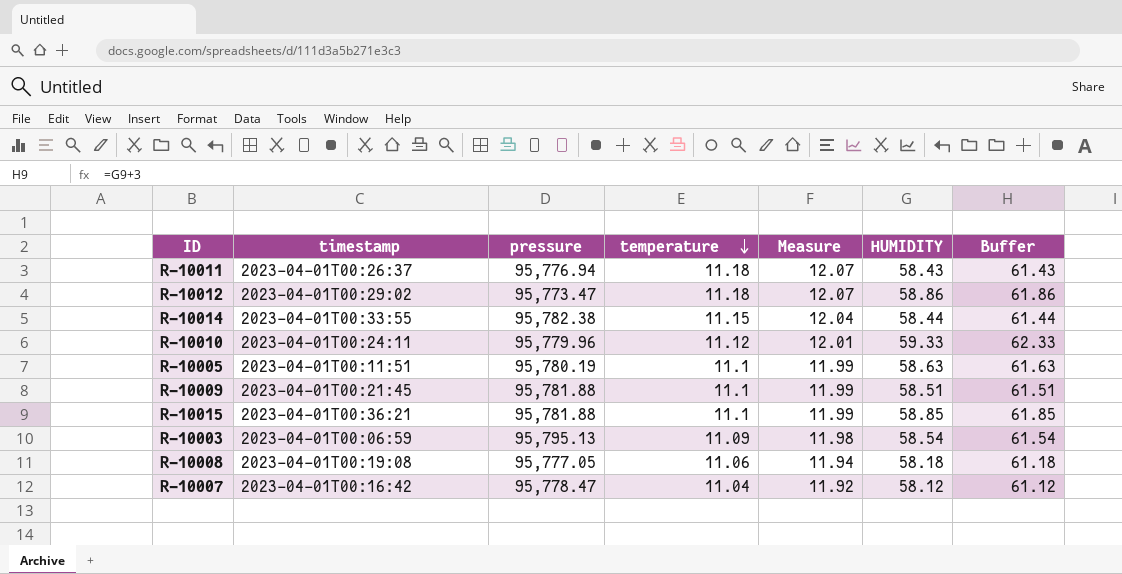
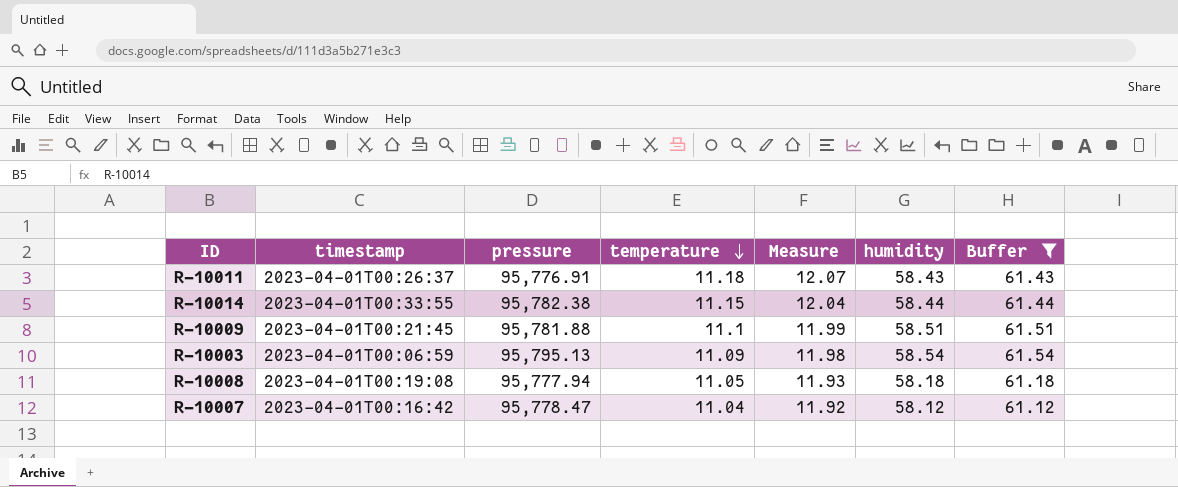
filter: none -> Buffer <= 61.54
column name: HUMIDITY -> humidity
R-10011 | pressure: 95,776.94 -> 95,776.91
R-10008 | pressure: 95,777.05 -> 95,777.94
R-10008 | temperature: 11.06 -> 11.05
R-10008 | Measure: 11.94 -> 11.93

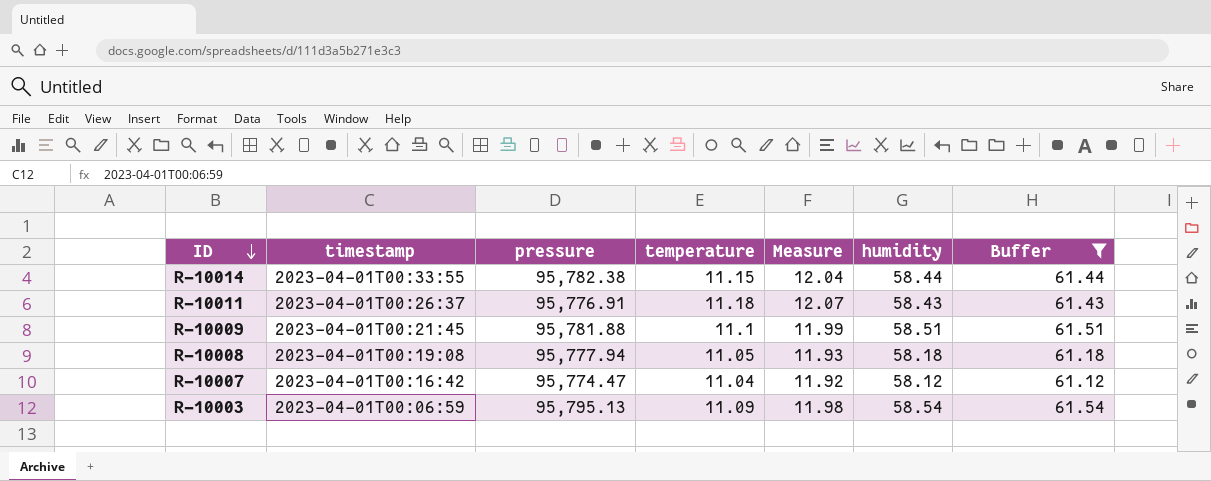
row order: temperature descending -> ID descending
R-10007 | pressure: 95,778.47 -> 95,774.47

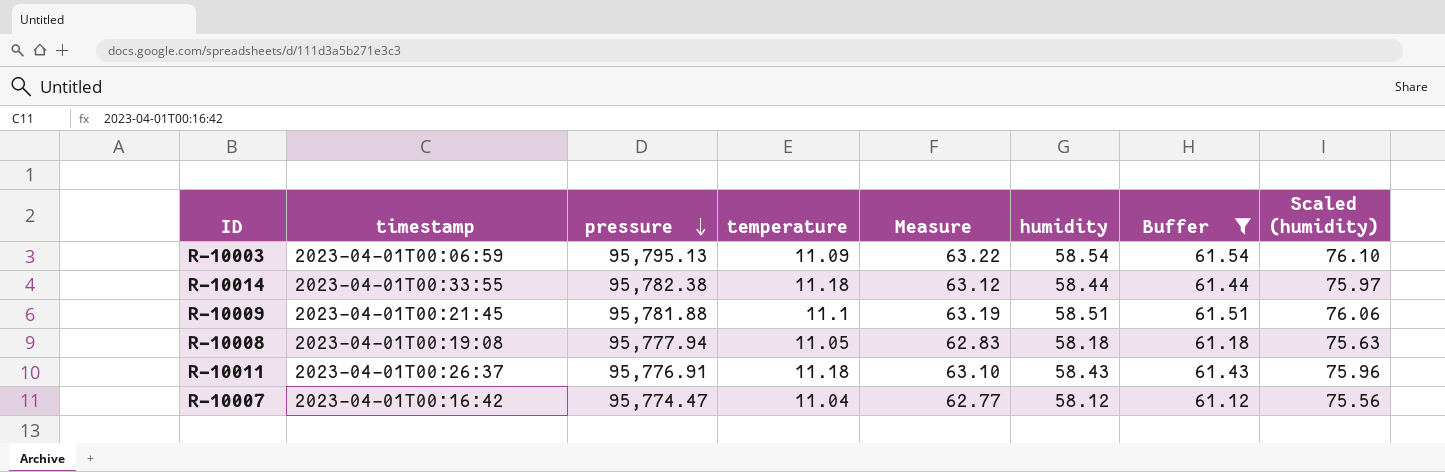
row order: ID descending -> pressure descending
column Measure | formula: [temperature] * 1.08 -> [humidity] * 1.08
column Scaled (humidity) | formula: none -> [humidity] * 1.3
R-10014 | temperature: 11.15 -> 11.18

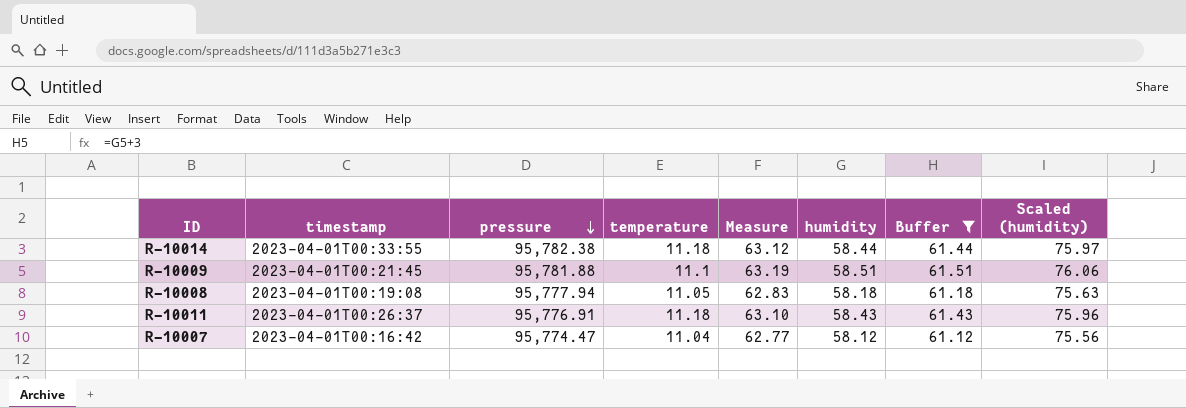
row R-10003: 2023-04-01T00:06:59 | 95,795.13 | 11.09 | 63.22 | 58.54 | 61.54 | 76.10 -> none

